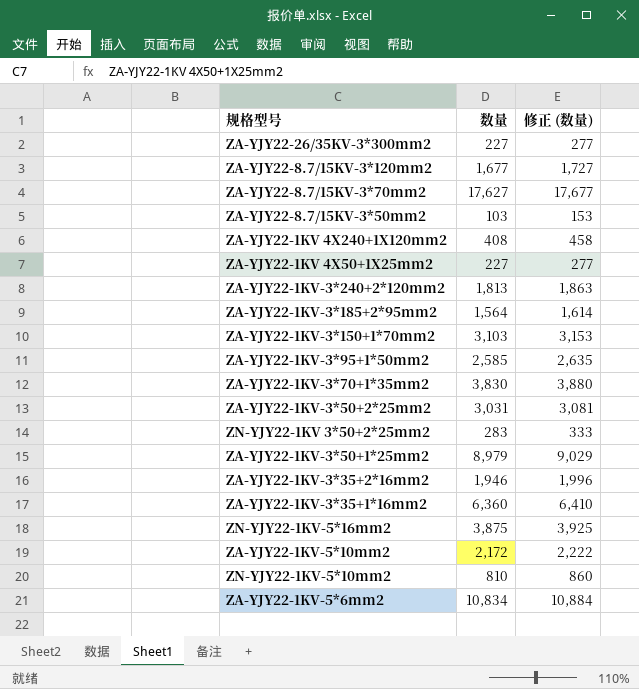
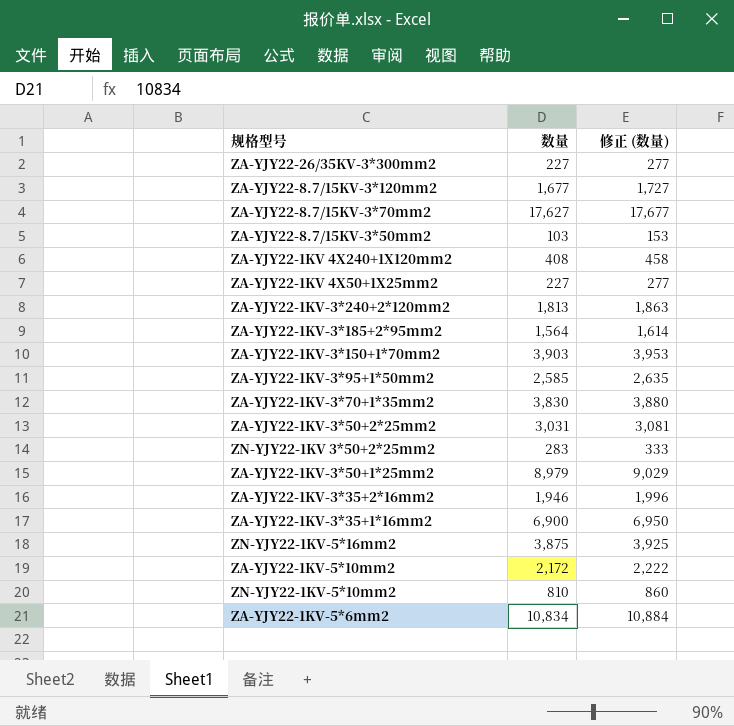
ZA-YJY22-1KV-3*150+1*70mm2 | 数量: 3,103 -> 3,903
ZA-YJY22-1KV-3*150+1*70mm2 | 修正 (数量): 3,153 -> 3,953
ZA-YJY22-1KV-3*35+1*16mm2 | 数量: 6,360 -> 6,900
ZA-YJY22-1KV-3*35+1*16mm2 | 修正 (数量): 6,410 -> 6,950

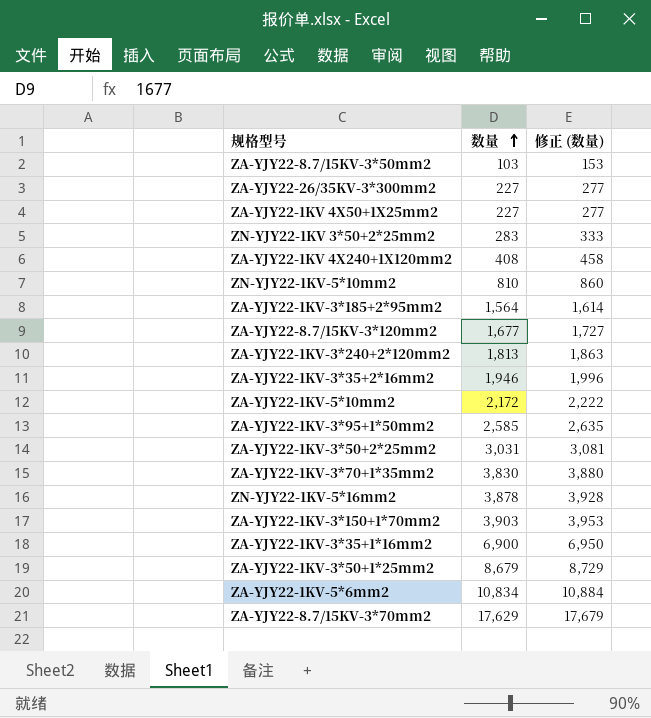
row order: none -> 数量 ascending
ZN-YJY22-1KV-5*16mm2 | 数量: 3,875 -> 3,878
ZN-YJY22-1KV-5*16mm2 | 修正 (数量): 3,925 -> 3,928
ZA-YJY22-1KV-3*50+1*25mm2 | 数量: 8,979 -> 8,679
ZA-YJY22-1KV-3*50+1*25mm2 | 修正 (数量): 9,029 -> 8,729
ZA-YJY22-8.7/15KV-3*70mm2 | 数量: 17,627 -> 17,629
ZA-YJY22-8.7/15KV-3*70mm2 | 修正 (数量): 17,677 -> 17,679

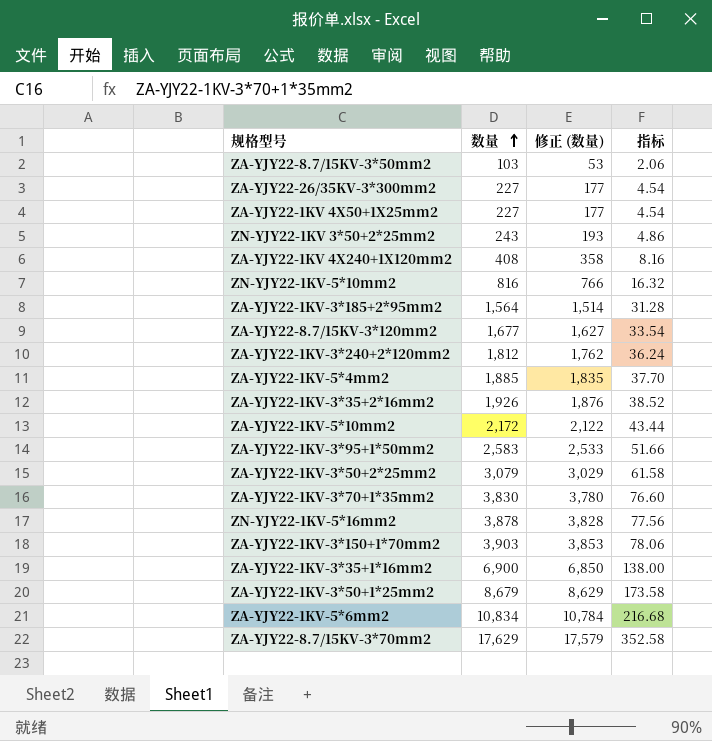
column 修正 (数量) | formula: [数量] + 50 -> [数量] - 50
column 指标 | formula: none -> [数量] * 0.02
ZN-YJY22-1KV 3*50+2*25mm2 | 数量: 283 -> 243
ZN-YJY22-1KV-5*10mm2 | 数量: 810 -> 816
ZA-YJY22-1KV-3*240+2*120mm2 | 数量: 1,813 -> 1,812
row ZA-YJY22-1KV-5*4mm2: none -> 1,885 | 1,835 | 37.70
ZA-YJY22-1KV-3*35+2*16mm2 | 数量: 1,946 -> 1,926
ZA-YJY22-1KV-3*95+1*50mm2 | 数量: 2,585 -> 2,583
ZA-YJY22-1KV-3*50+2*25mm2 | 数量: 3,031 -> 3,079

